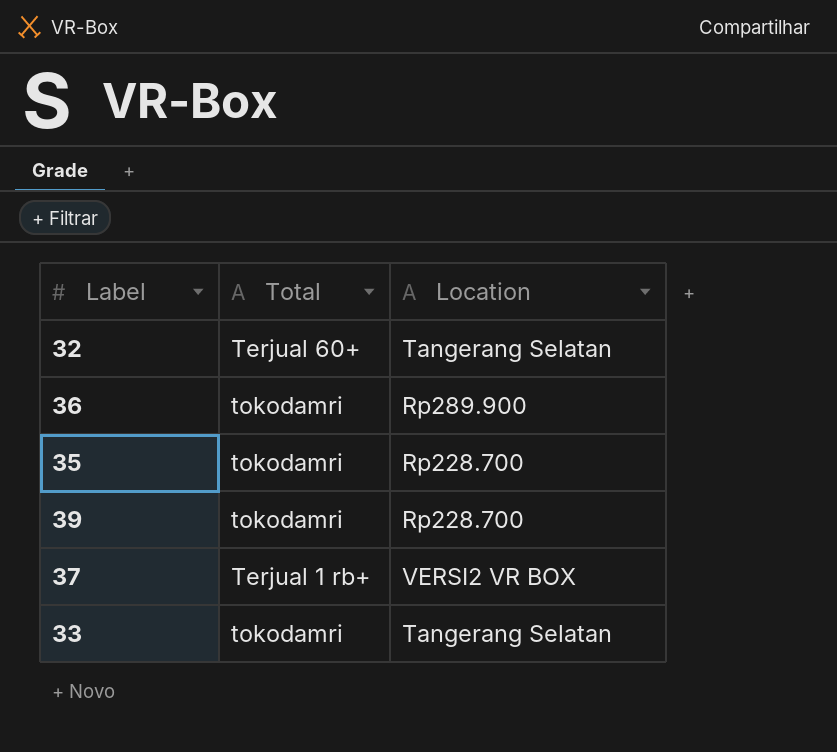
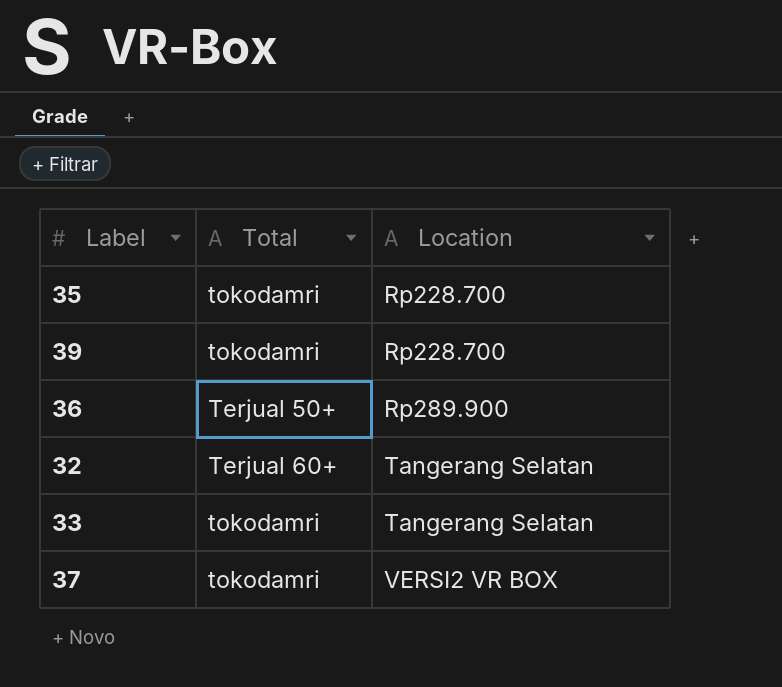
row order: none -> Location ascending
36 | Total: tokodamri -> Terjual 50+
37 | Total: Terjual 1 rb+ -> tokodamri

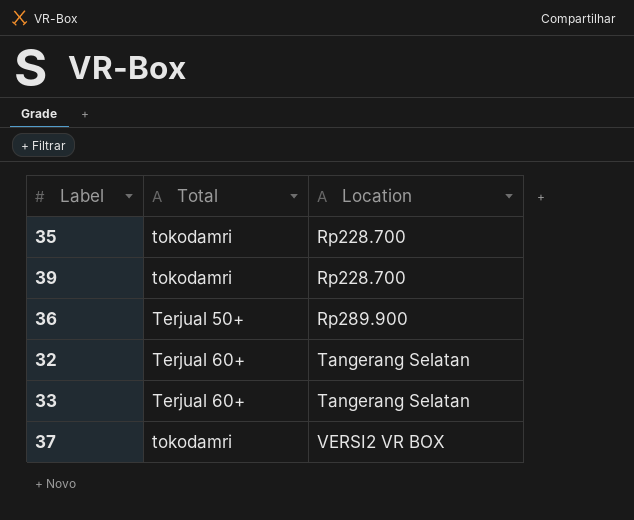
33 | Total: tokodamri -> Terjual 60+

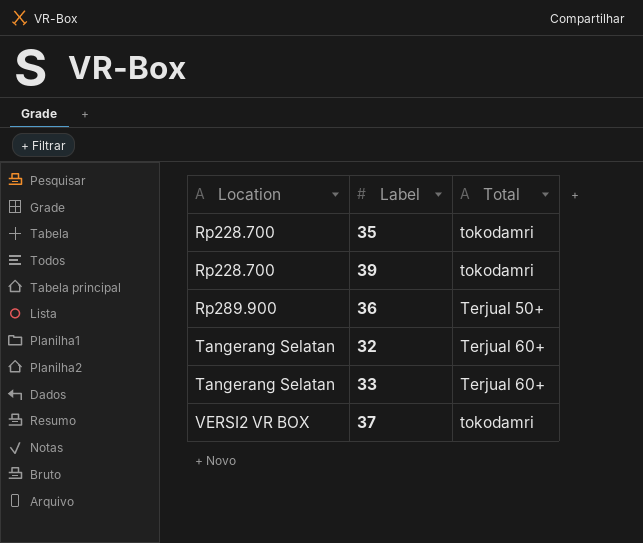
column Location | position: 3 -> 1

